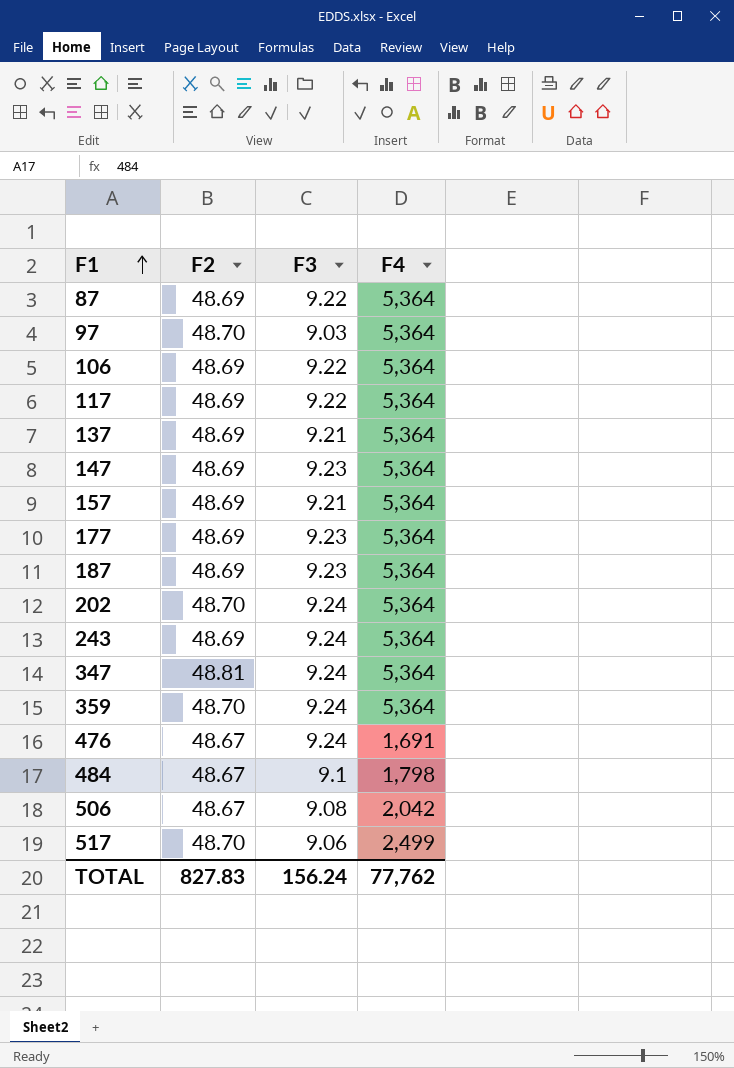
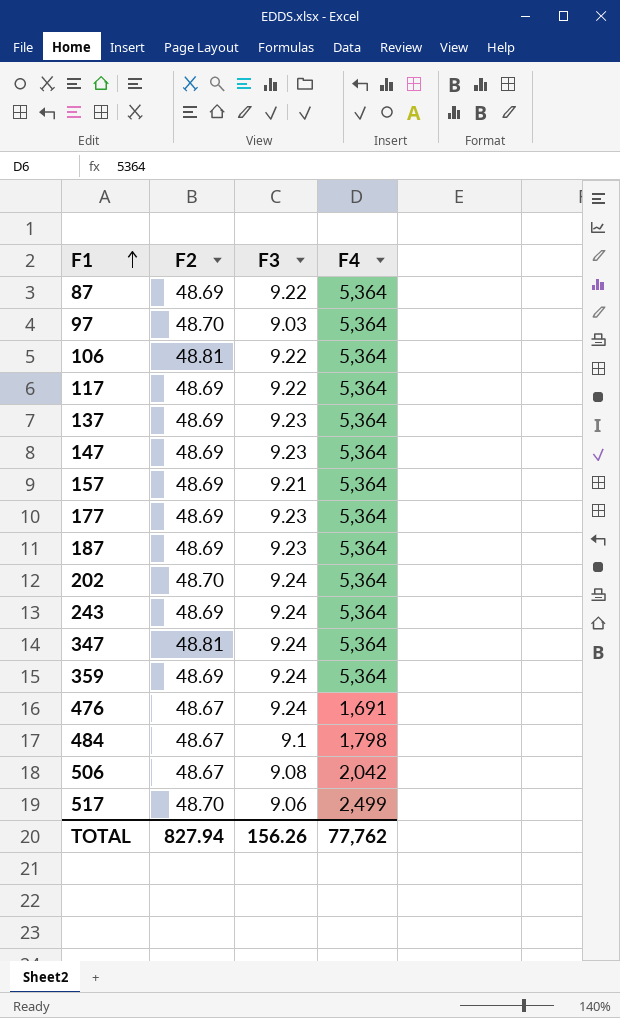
106 | F2: 48.69 -> 48.81
137 | F3: 9.21 -> 9.23
359 | F2: 48.70 -> 48.69
TOTAL | F2: 827.83 -> 827.94
TOTAL | F3: 156.24 -> 156.26

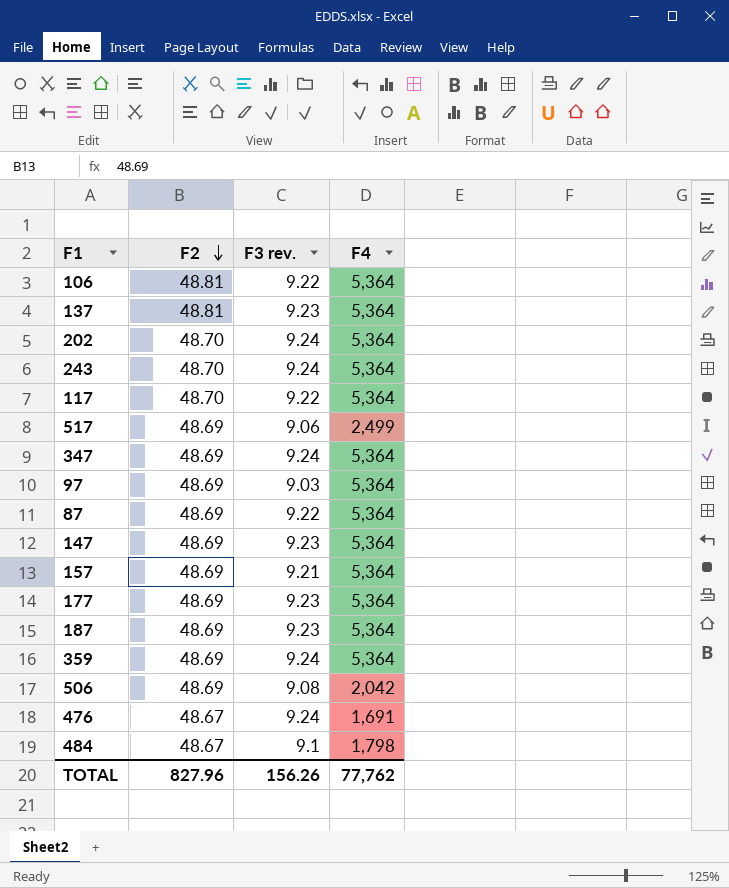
row order: F1 ascending -> F2 descending
column name: F3 -> F3 rev.
137 | F2: 48.69 -> 48.81
243 | F2: 48.69 -> 48.70
117 | F2: 48.69 -> 48.70
517 | F2: 48.70 -> 48.69
347 | F2: 48.81 -> 48.69
97 | F2: 48.70 -> 48.69
506 | F2: 48.67 -> 48.69
TOTAL | F2: 827.94 -> 827.96

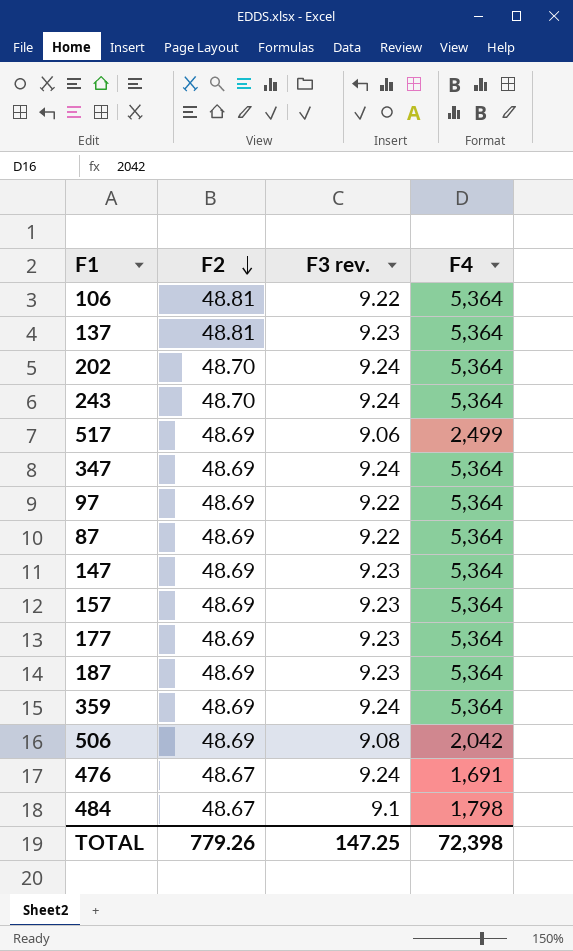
row 117: 48.70 | 9.22 | 5,364 -> none
97 | F3 rev.: 9.03 -> 9.22
157 | F3 rev.: 9.21 -> 9.23
TOTAL | F2: 827.96 -> 779.26
TOTAL | F3 rev.: 156.26 -> 147.25
TOTAL | F4: 77,762 -> 72,398

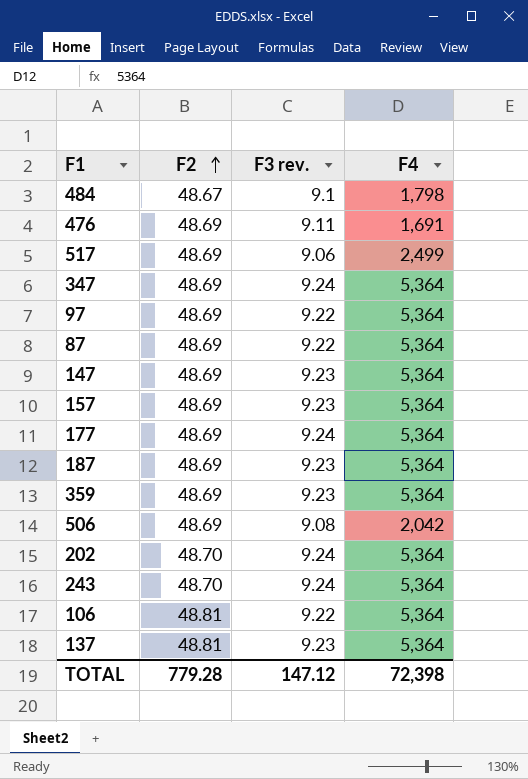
row order: F2 descending -> F2 ascending
476 | F2: 48.67 -> 48.69
476 | F3 rev.: 9.24 -> 9.11
177 | F3 rev.: 9.23 -> 9.24
359 | F3 rev.: 9.24 -> 9.23
TOTAL | F2: 779.26 -> 779.28
TOTAL | F3 rev.: 147.25 -> 147.12

